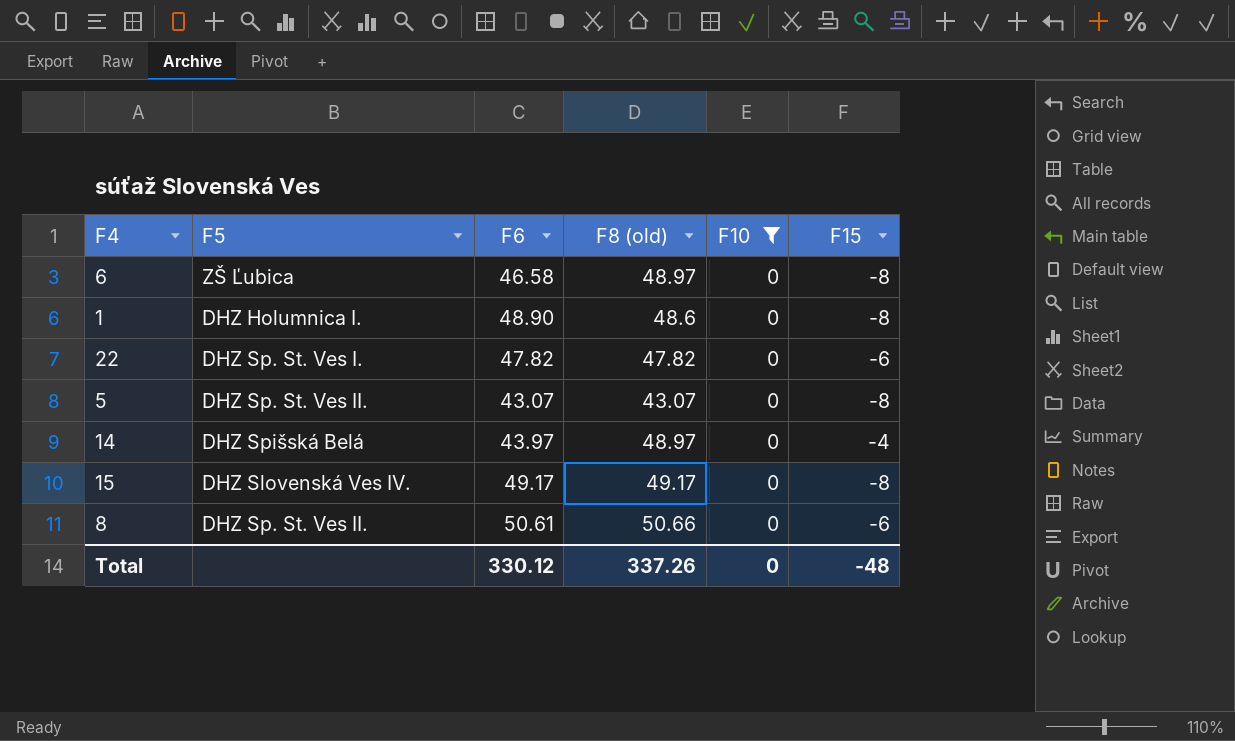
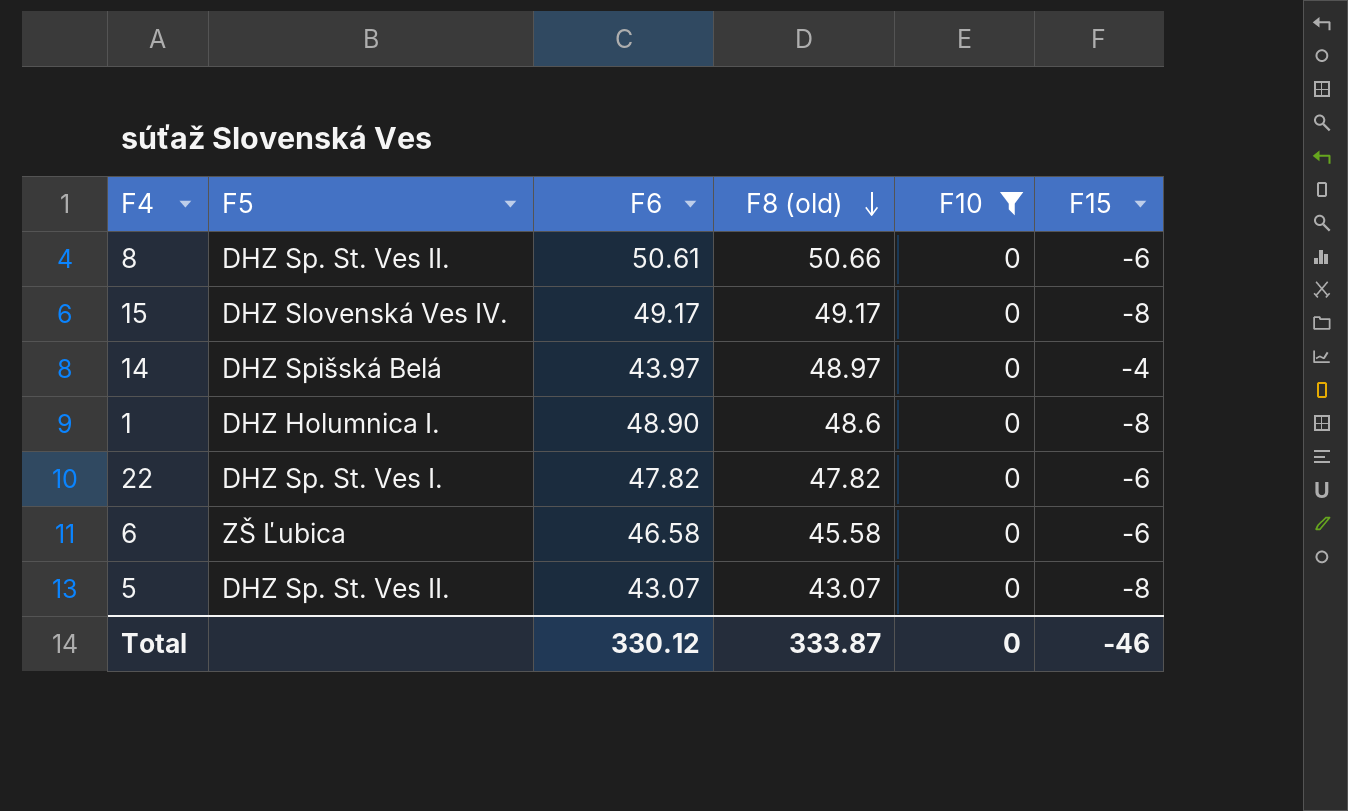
row order: none -> F8 (old) descending
6 | F8 (old): 48.97 -> 45.58
6 | F15: -8 -> -6
Total | F8 (old): 337.26 -> 333.87
Total | F15: -48 -> -46

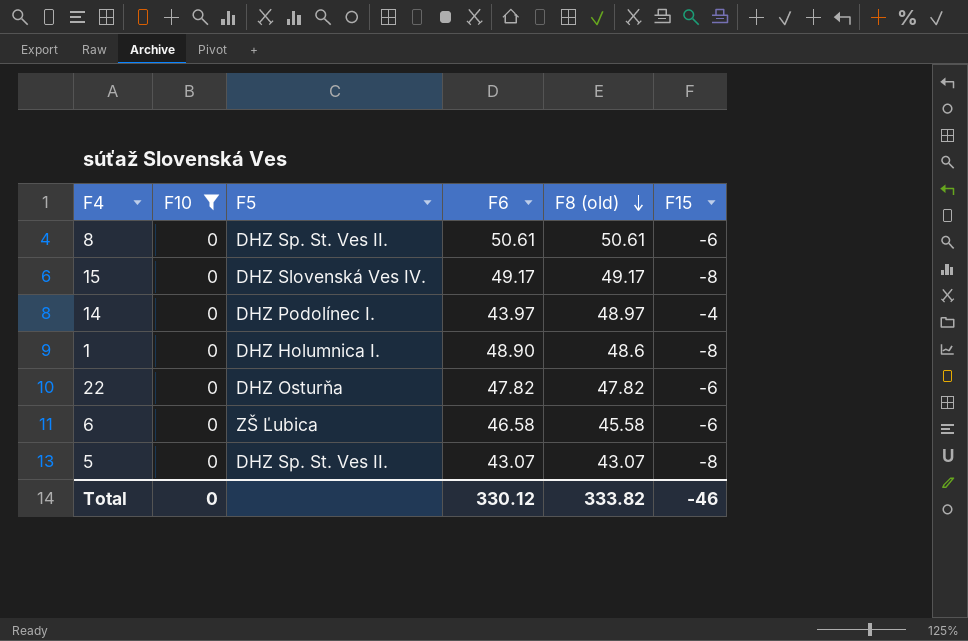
column F10 | position: 5 -> 2
8 | F8 (old): 50.66 -> 50.61
14 | F5: DHZ Spišská Belá -> DHZ Podolínec I.
22 | F5: DHZ Sp. St. Ves I. -> DHZ Osturňa
Total | F8 (old): 333.87 -> 333.82

